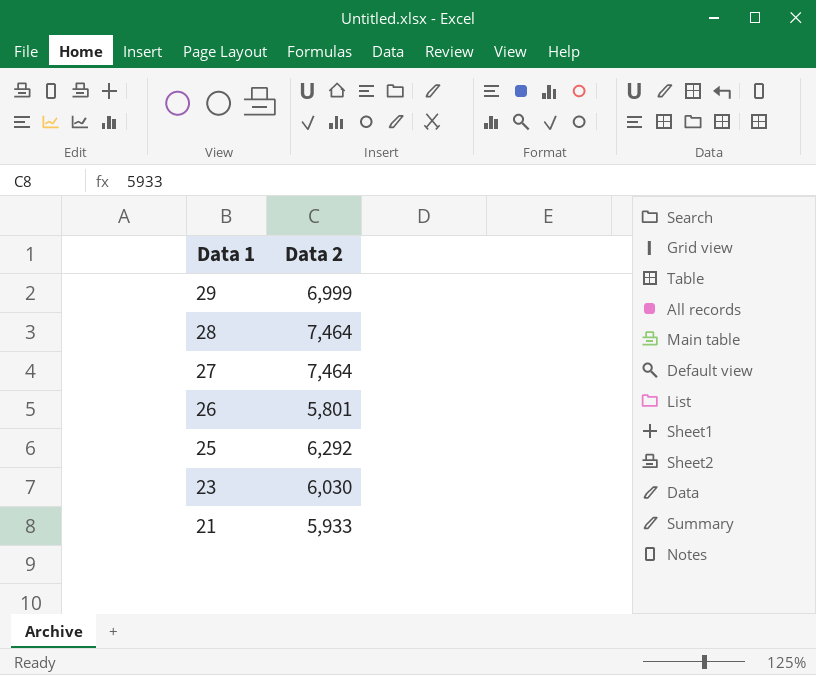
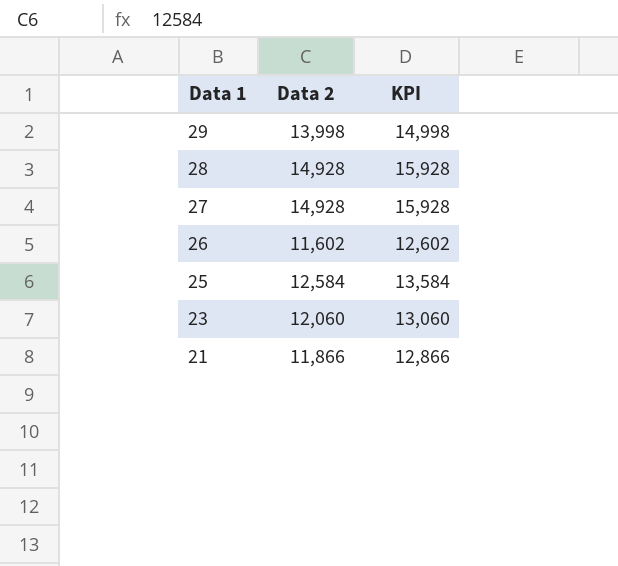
column KPI | formula: none -> [Data 2] + 1000
29 | Data 2: 6,999 -> 13,998
28 | Data 2: 7,464 -> 14,928
27 | Data 2: 7,464 -> 14,928
26 | Data 2: 5,801 -> 11,602
25 | Data 2: 6,292 -> 12,584
23 | Data 2: 6,030 -> 12,060
21 | Data 2: 5,933 -> 11,866

